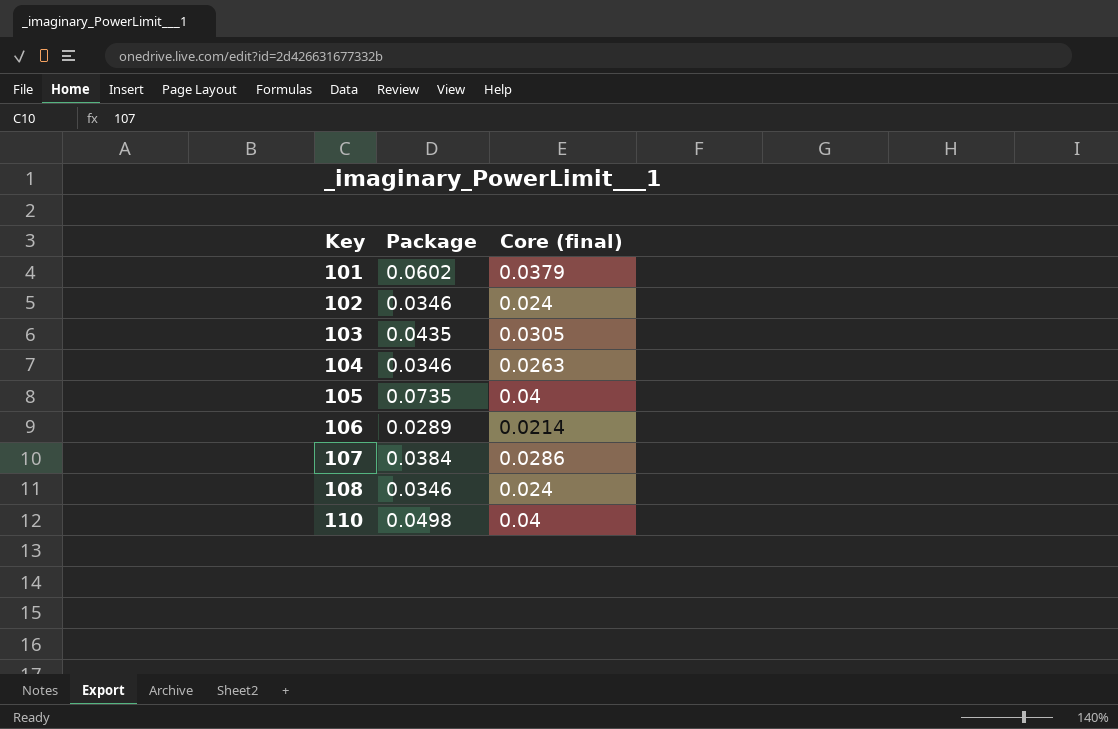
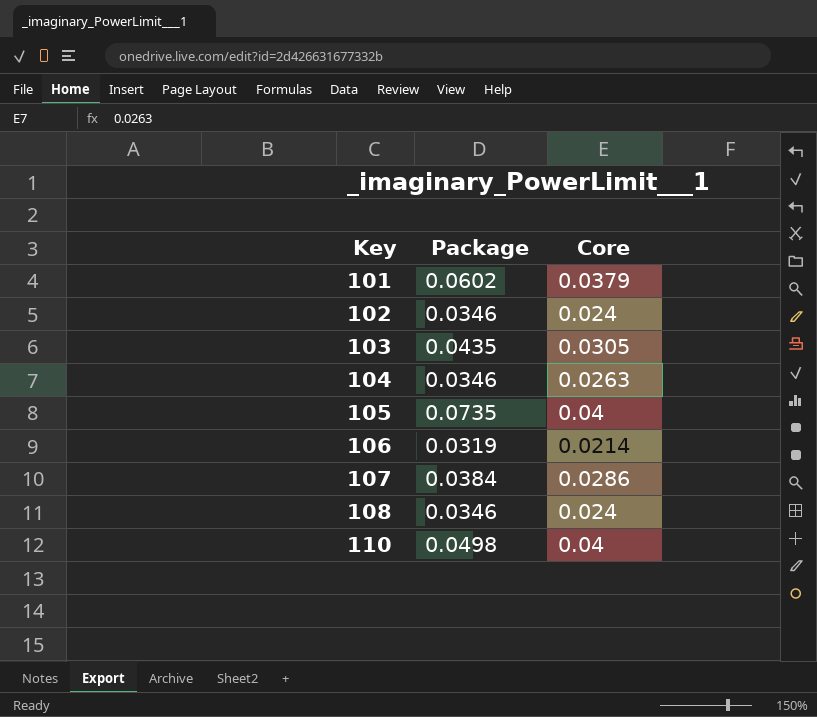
column name: Core (final) -> Core
106 | Package: 0.0289 -> 0.0319

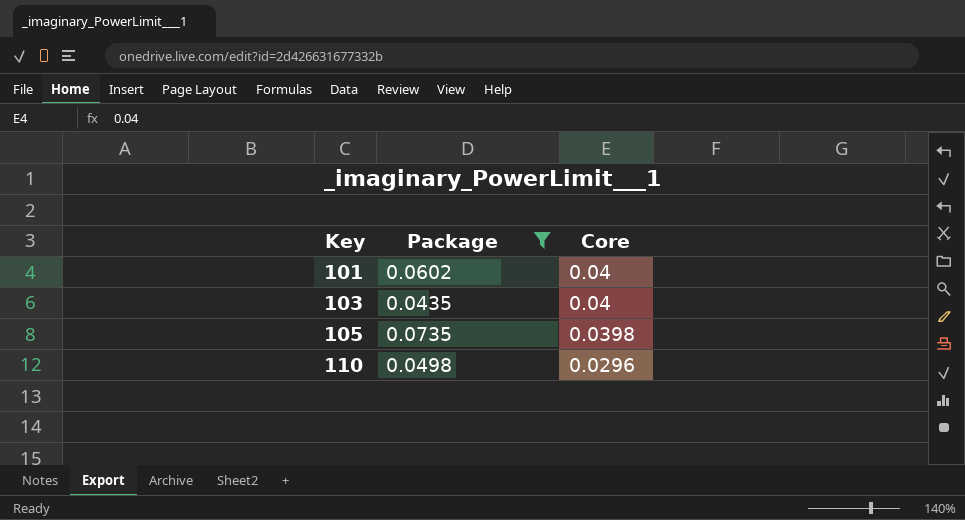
filter: none -> Package >= 0.0435
101 | Core: 0.0379 -> 0.04
103 | Core: 0.0305 -> 0.04
105 | Core: 0.04 -> 0.0398
110 | Core: 0.04 -> 0.0296

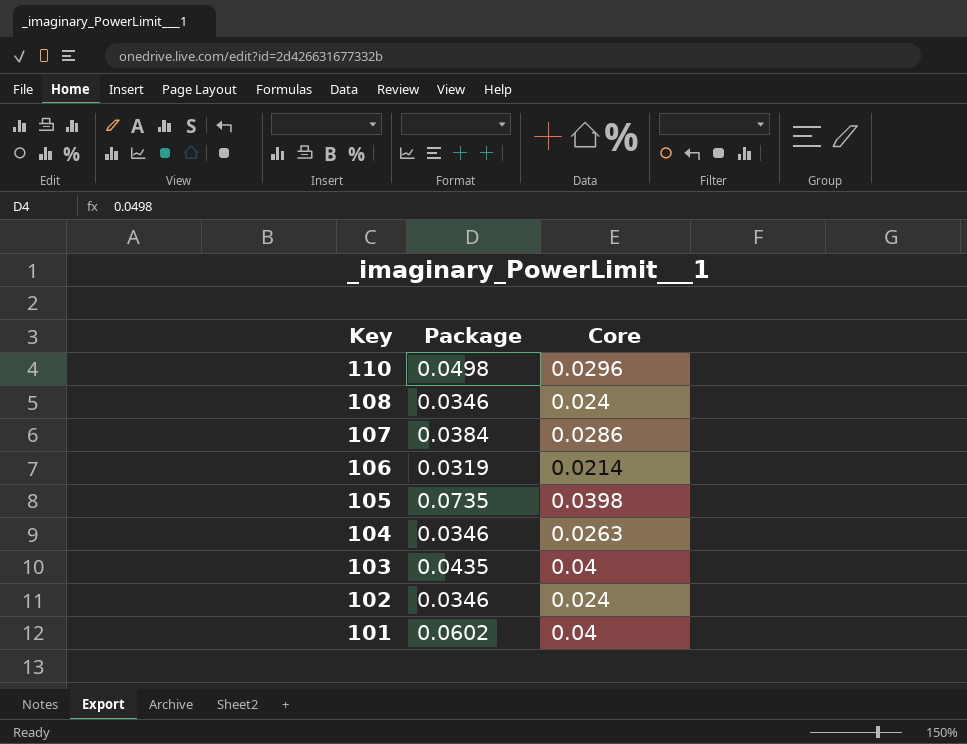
filter: Package >= 0.0435 -> none
row order: Key ascending -> Key descending

